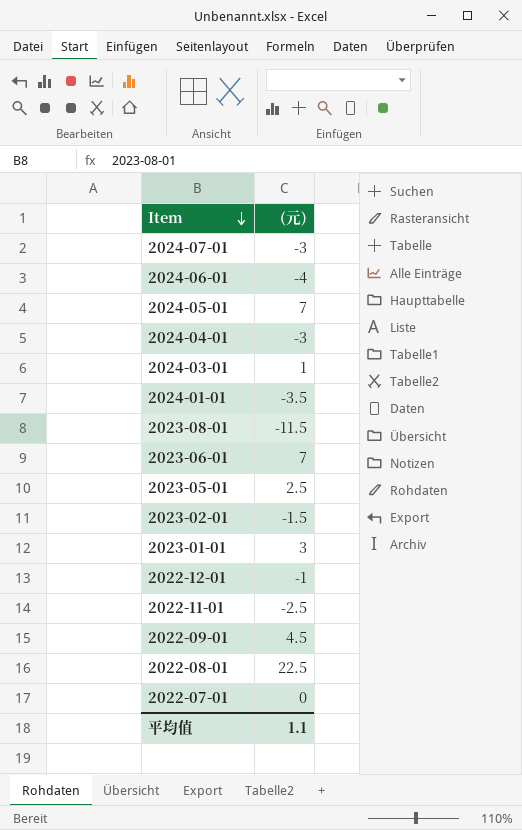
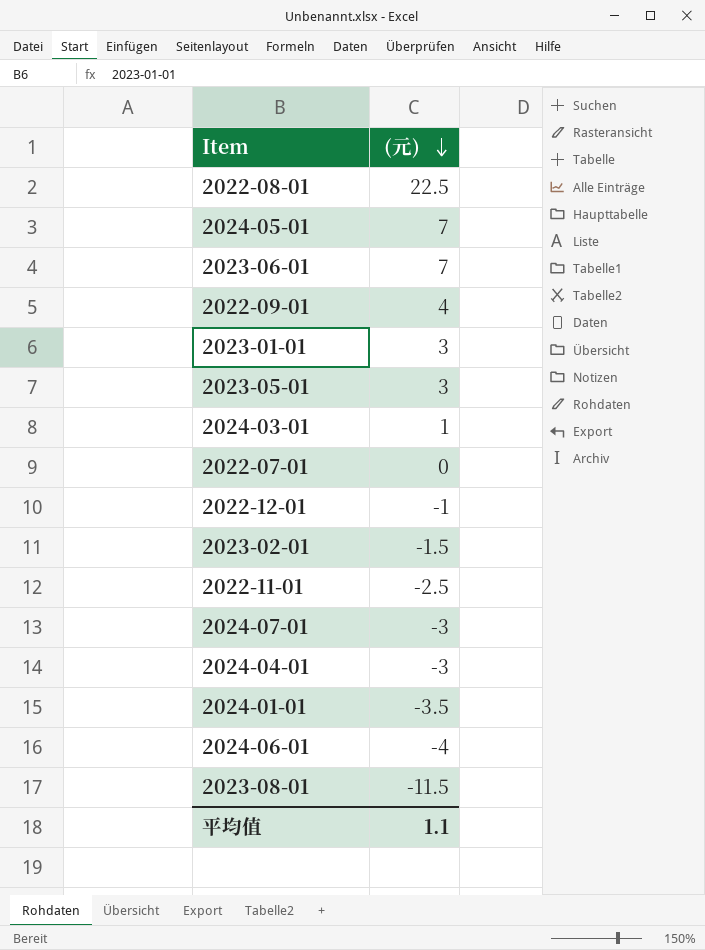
row order: Item descending -> (元) descending
2022-09-01 | (元): 4.5 -> 4
2023-05-01 | (元): 2.5 -> 3

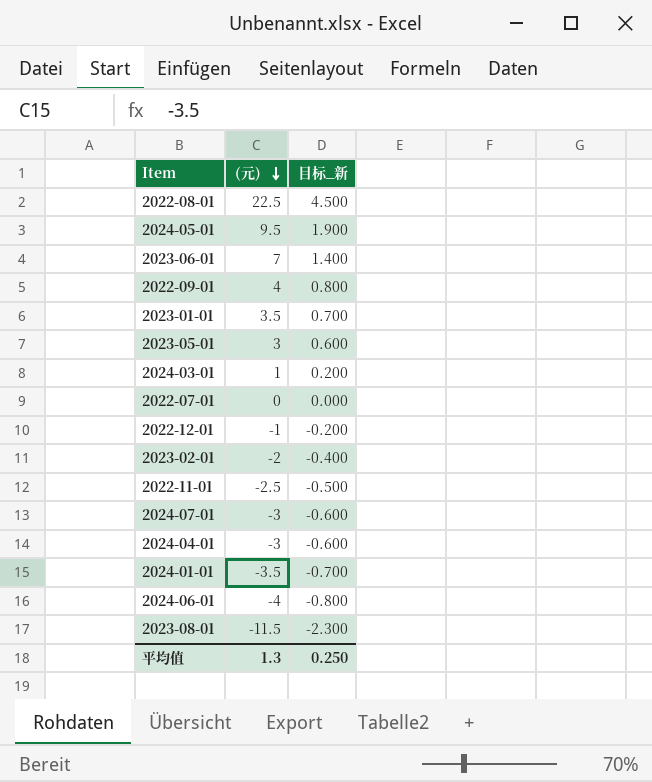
column 目标_新 | formula: none -> [(元)] * 0.2
2024-05-01 | (元): 7 -> 9.5
2023-01-01 | (元): 3 -> 3.5
2023-02-01 | (元): -1.5 -> -2
平均值 | (元): 1.1 -> 1.3

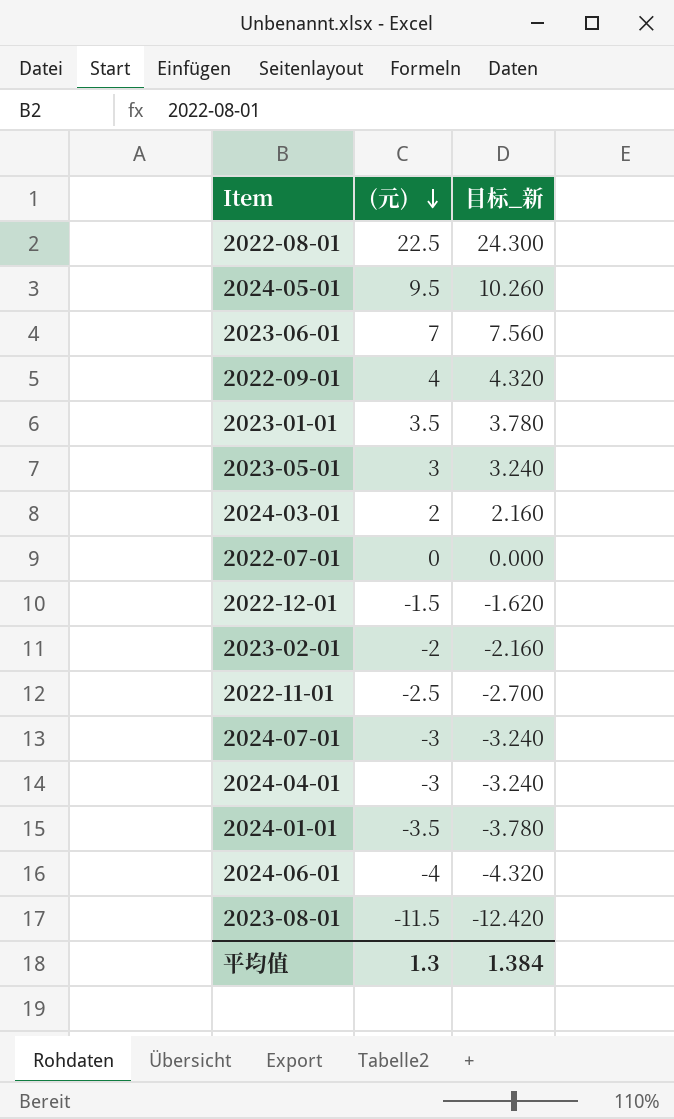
column 目标_新 | formula: [(元)] * 0.2 -> [(元)] * 1.08
2024-03-01 | (元): 1 -> 2
2022-12-01 | (元): -1 -> -1.5
平均值 | 目标_新: 0.250 -> 1.384

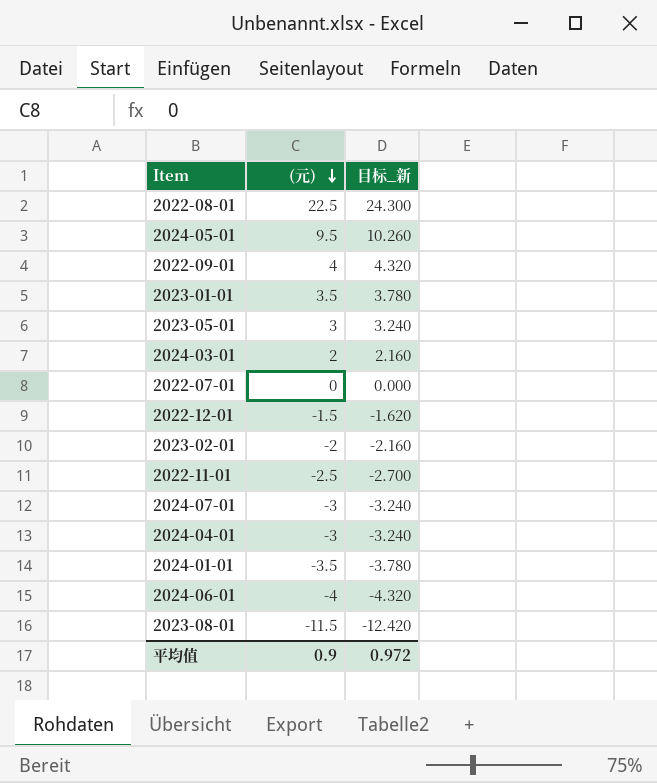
row 2023-06-01: 7 | 7.560 -> none
平均值 | (元): 1.3 -> 0.9
平均值 | 目标_新: 1.384 -> 0.972

